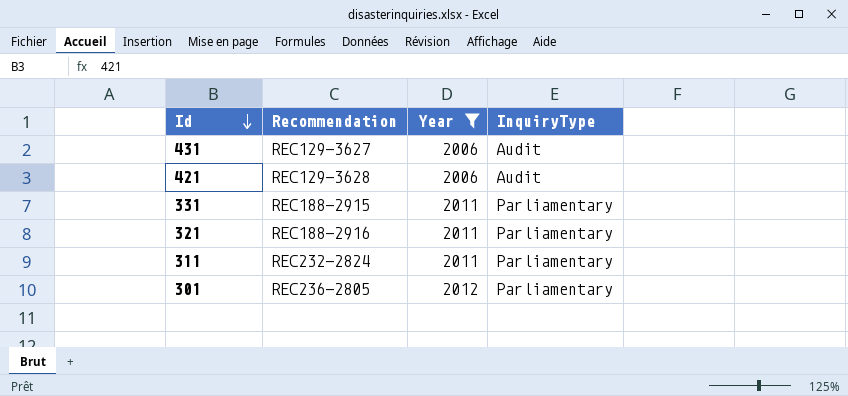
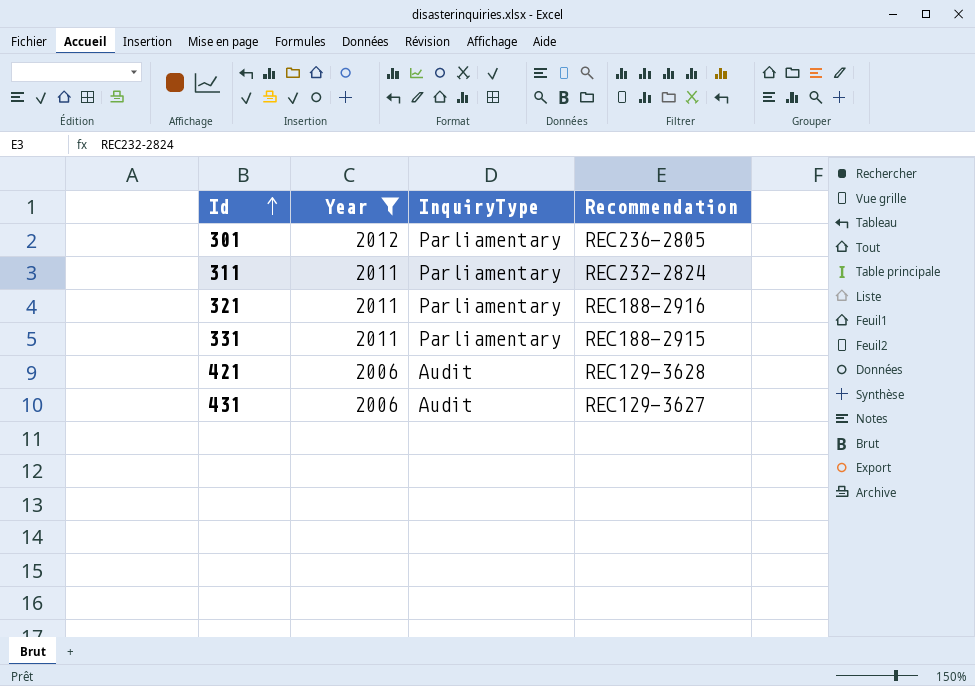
row order: Id descending -> Id ascending
column Recommendation | position: 2 -> 4

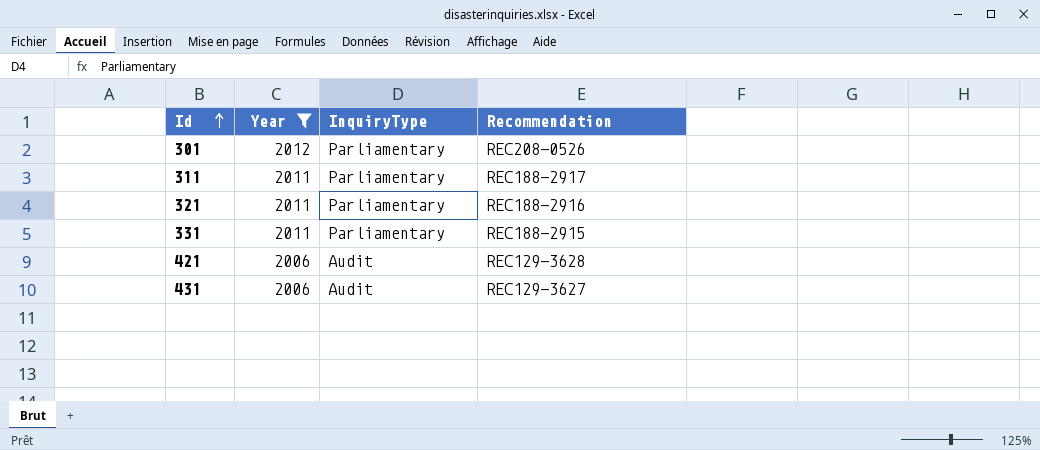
301 | Recommendation: REC236-2805 -> REC208-0526
311 | Recommendation: REC232-2824 -> REC188-2917

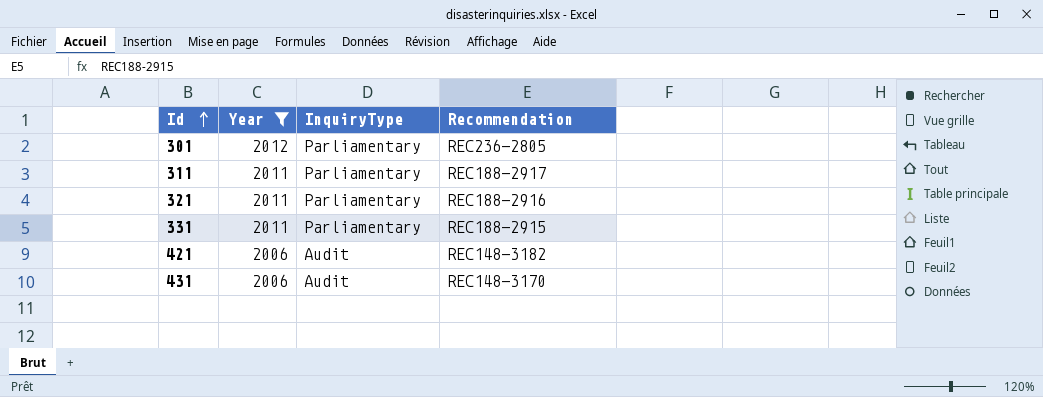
301 | Recommendation: REC208-0526 -> REC236-2805
421 | Recommendation: REC129-3628 -> REC148-3182
431 | Recommendation: REC129-3627 -> REC148-3170

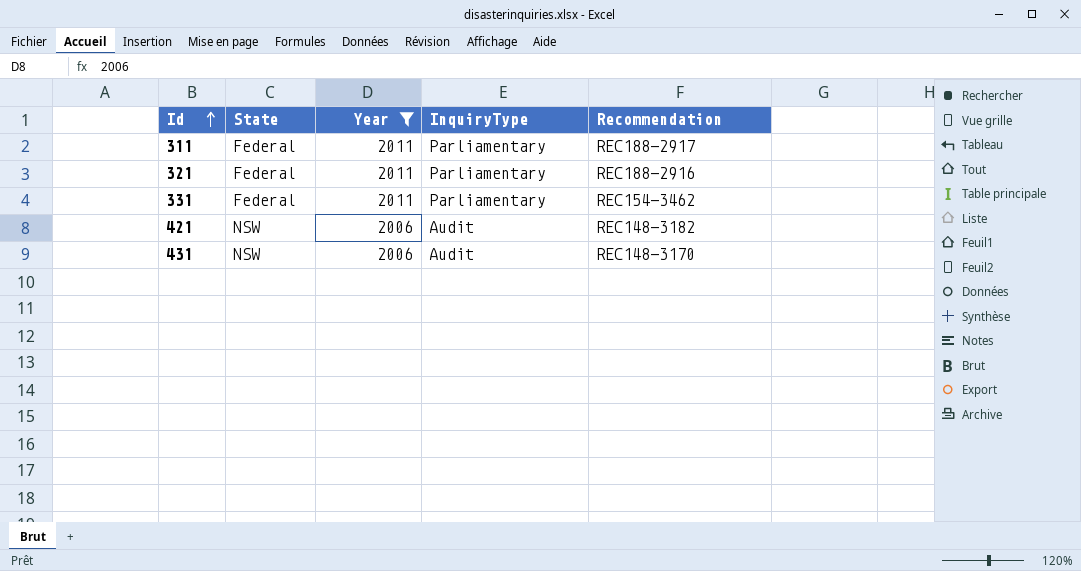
column State | position: none -> 2
row 301: 2012 | Parliamentary | REC236-2805 -> none
331 | Recommendation: REC188-2915 -> REC154-3462

